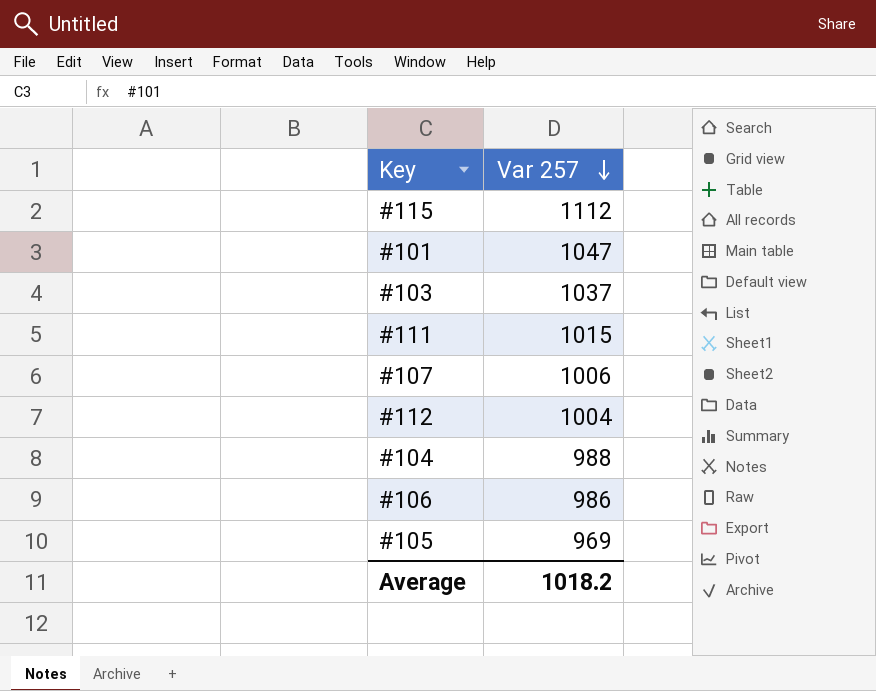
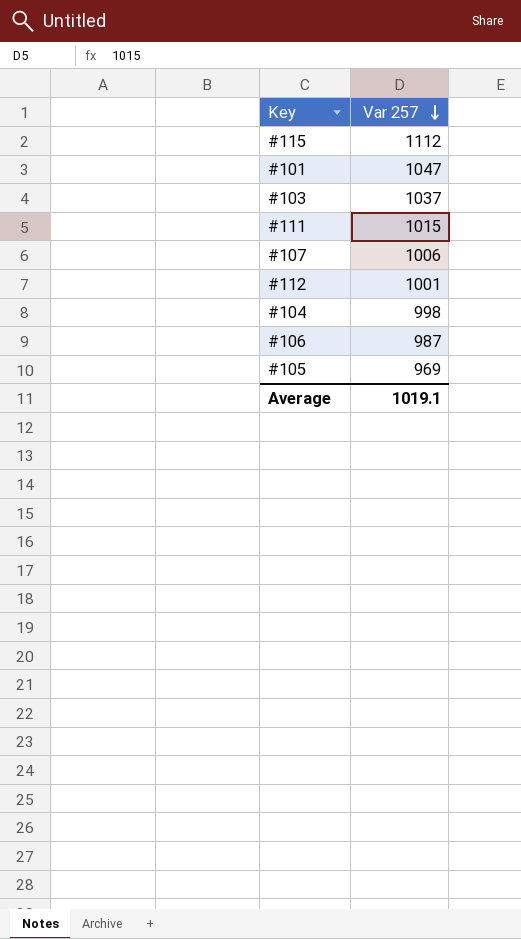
#112 | Var 257: 1004 -> 1001
#104 | Var 257: 988 -> 998
#106 | Var 257: 986 -> 987
Average | Var 257: 1018.2 -> 1019.1

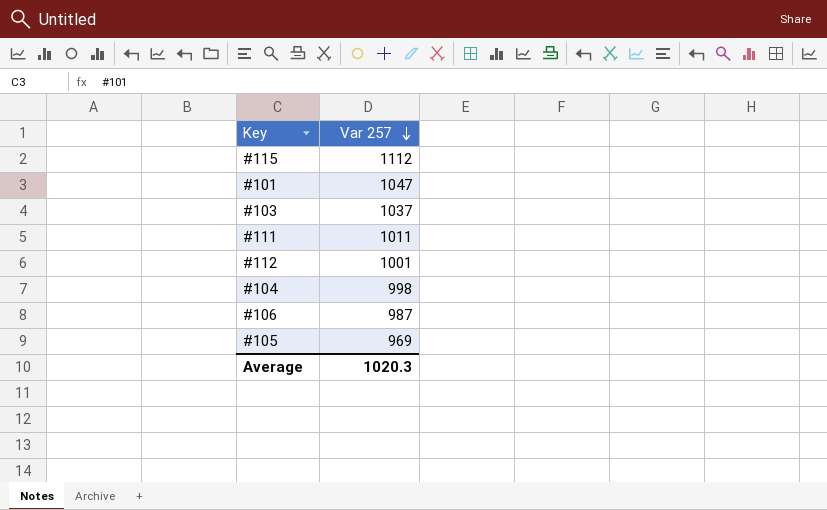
row #107: 1006 -> none
#111 | Var 257: 1015 -> 1011
Average | Var 257: 1019.1 -> 1020.3

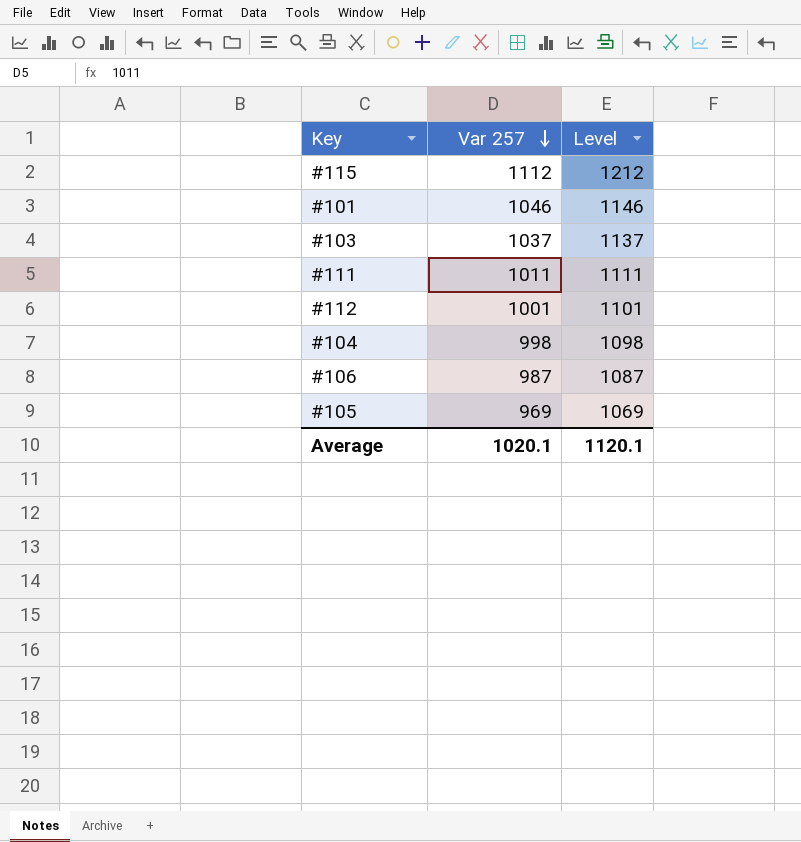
column Level | formula: none -> [Var 257] + 100
#101 | Var 257: 1047 -> 1046
Average | Var 257: 1020.3 -> 1020.1

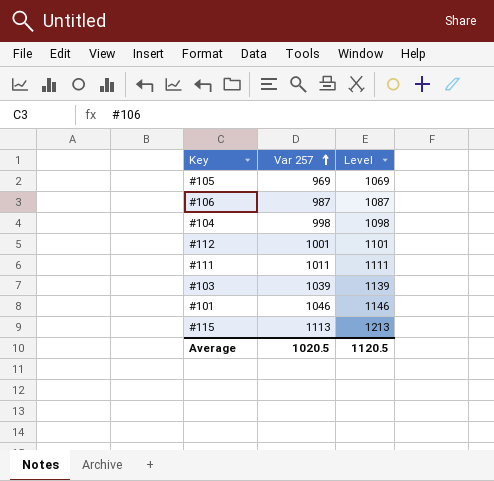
row order: Var 257 descending -> Var 257 ascending
#103 | Var 257: 1037 -> 1039
#103 | Level: 1137 -> 1139
#115 | Var 257: 1112 -> 1113
#115 | Level: 1212 -> 1213
Average | Var 257: 1020.1 -> 1020.5
Average | Level: 1120.1 -> 1120.5

